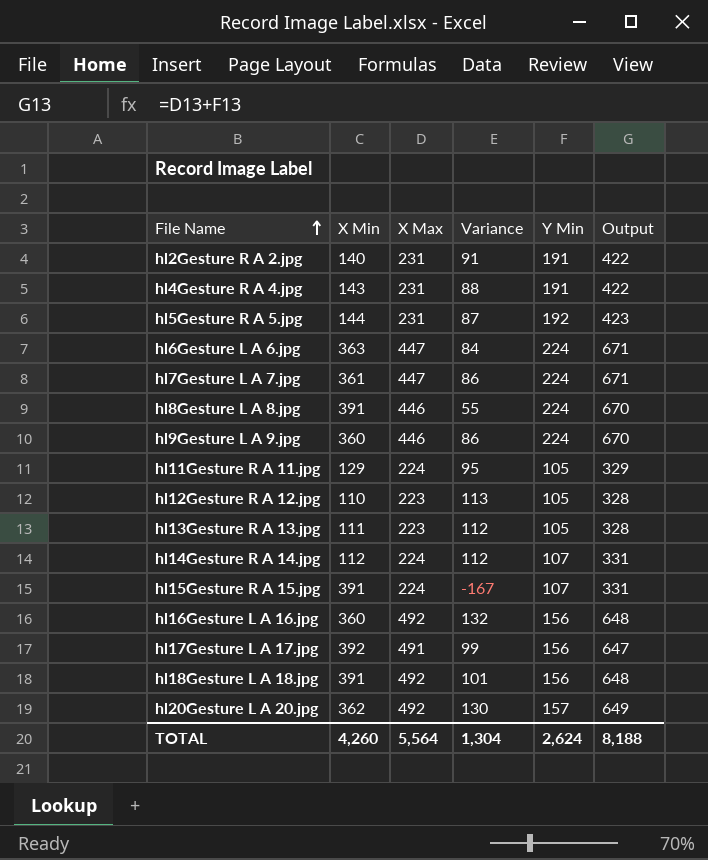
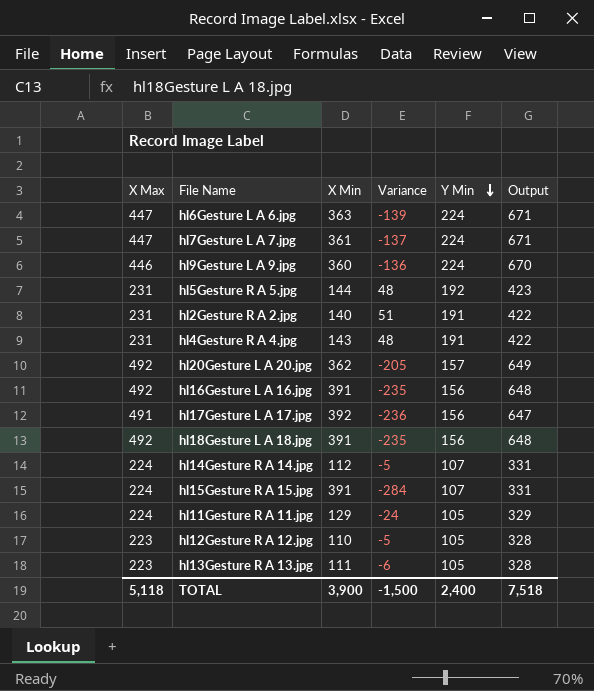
row order: File Name ascending -> Y Min descending
column X Max | position: 3 -> 1
column Variance | formula: [X Max] - [X Min] -> [Y Min] - [X Min]
row hl8Gesture L A 8.jpg: 391 | 446 | 55 | 224 | 670 -> none
hl16Gesture L A 16.jpg | X Min: 360 -> 391
TOTAL | X Max: 5,564 -> 5,118
TOTAL | X Min: 4,260 -> 3,900
TOTAL | Variance: 1,304 -> -1,500
TOTAL | Y Min: 2,624 -> 2,400
TOTAL | Output: 8,188 -> 7,518

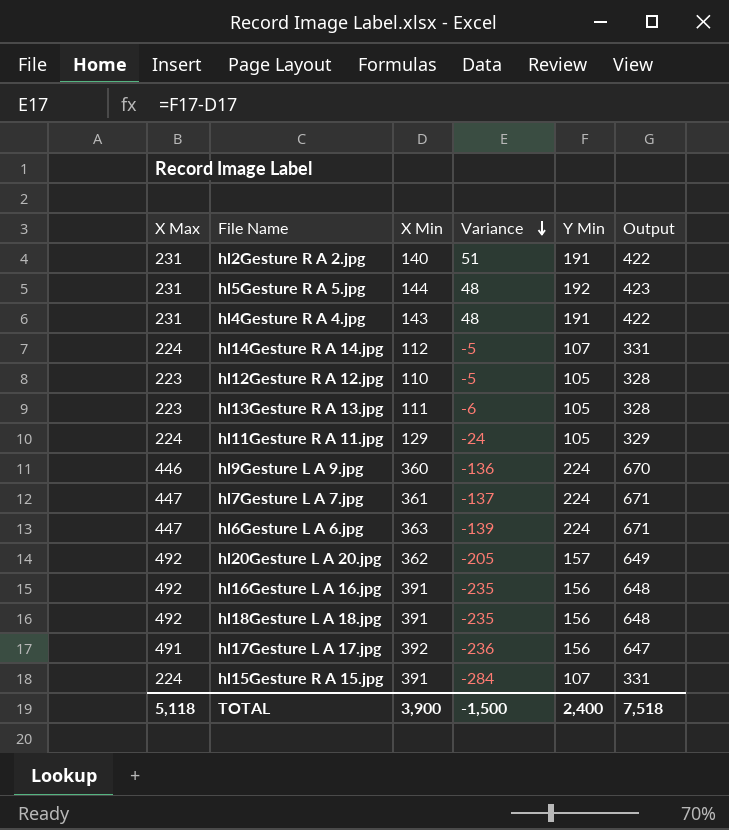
row order: Y Min descending -> Variance descending

